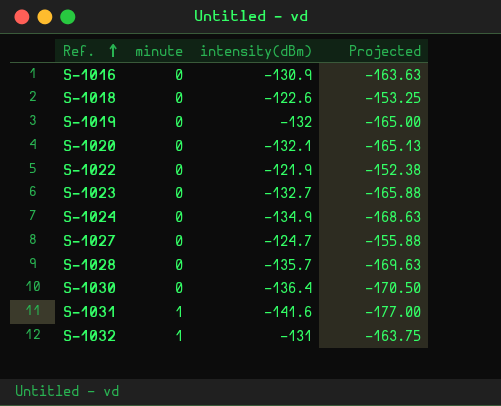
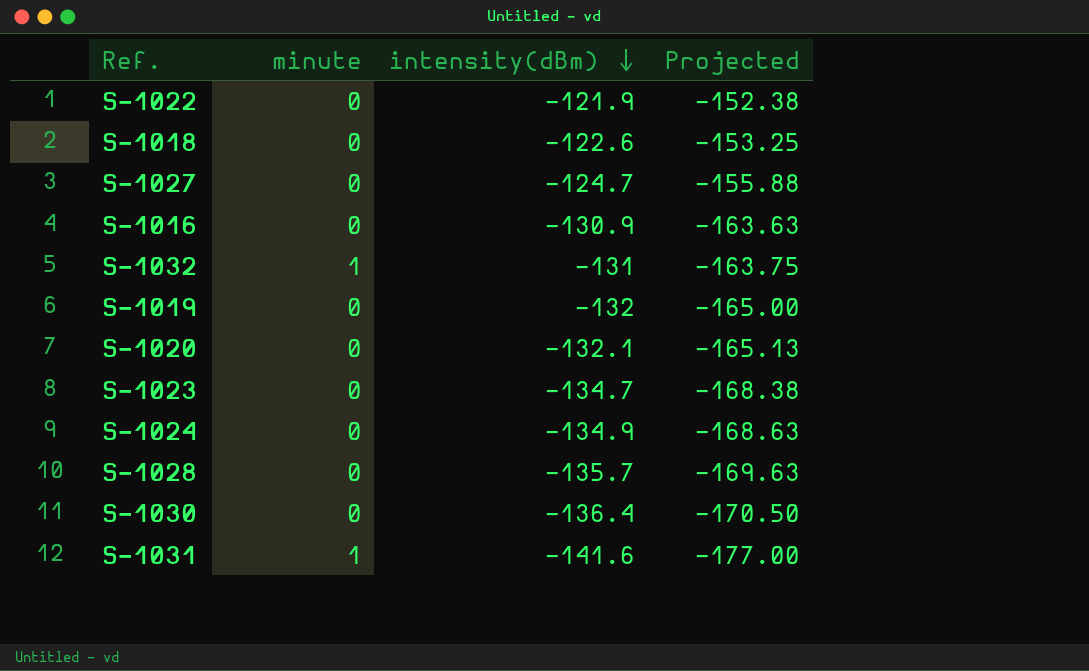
row order: Ref. ascending -> intensity(dBm) descending
S-1023 | intensity(dBm): -132.7 -> -134.7
S-1023 | Projected: -165.88 -> -168.38

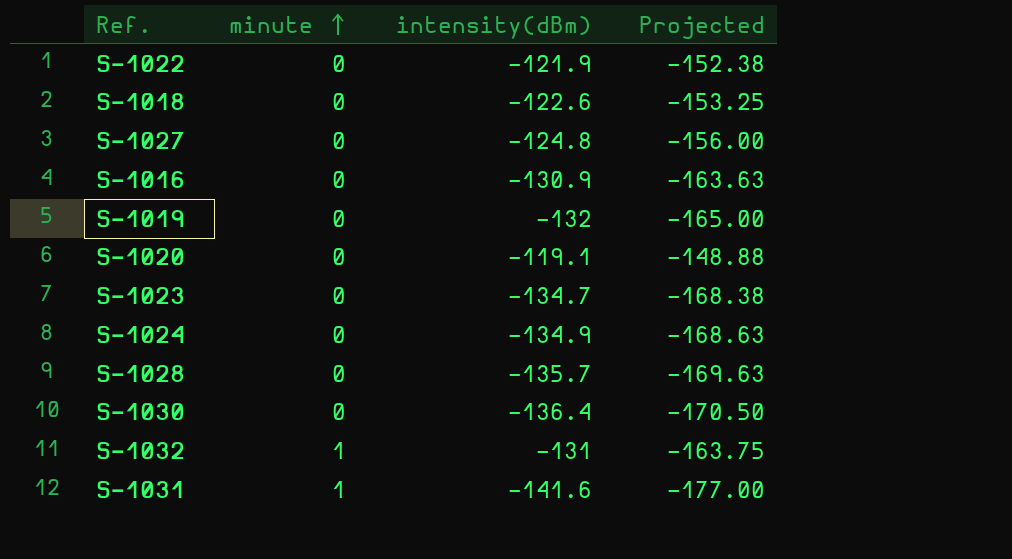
row order: intensity(dBm) descending -> minute ascending
S-1027 | intensity(dBm): -124.7 -> -124.8
S-1027 | Projected: -155.88 -> -156.00
S-1020 | intensity(dBm): -132.1 -> -119.1
S-1020 | Projected: -165.13 -> -148.88

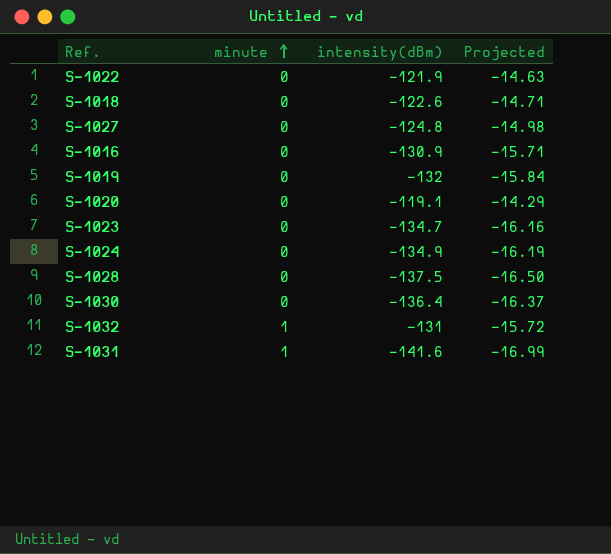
column Projected | formula: [intensity(dBm)] * 1.25 -> [intensity(dBm)] * 0.12
S-1028 | intensity(dBm): -135.7 -> -137.5

